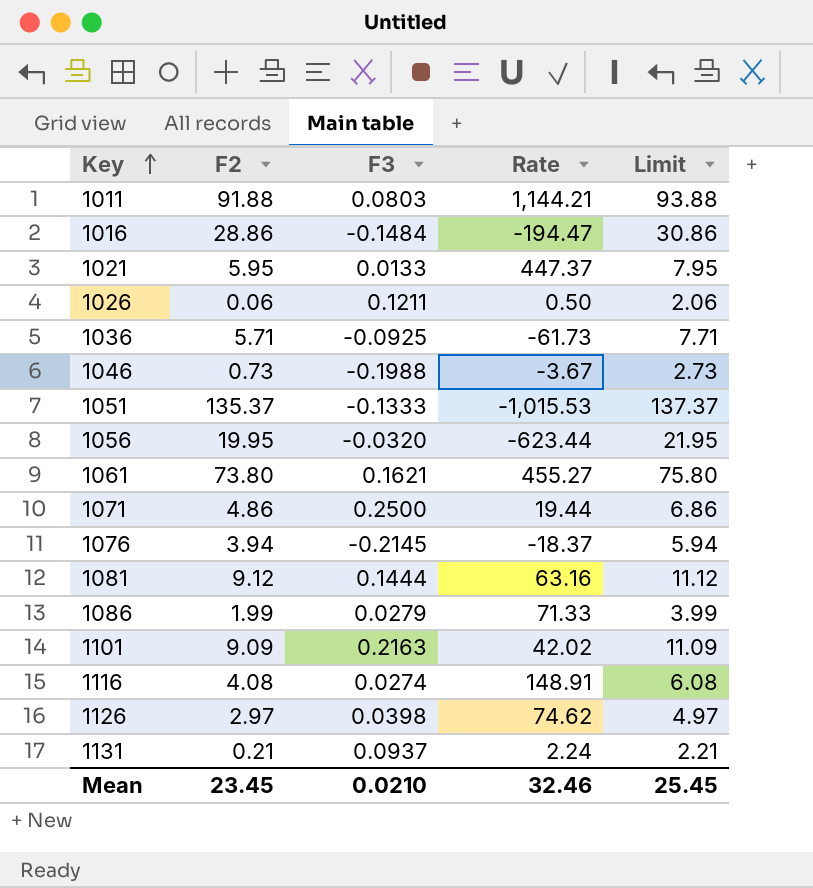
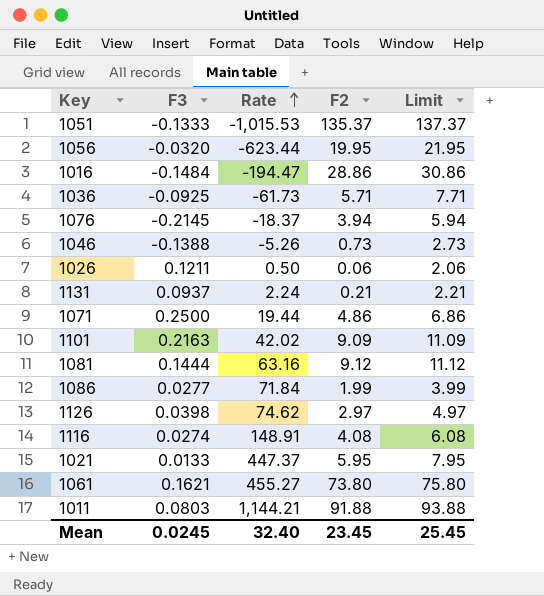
row order: Key ascending -> Rate ascending
column F2 | position: 2 -> 4
1046 | F3: -0.1988 -> -0.1388
1046 | Rate: -3.67 -> -5.26
1086 | F3: 0.0279 -> 0.0277
1086 | Rate: 71.33 -> 71.84
Mean | F3: 0.0210 -> 0.0245
Mean | Rate: 32.46 -> 32.40

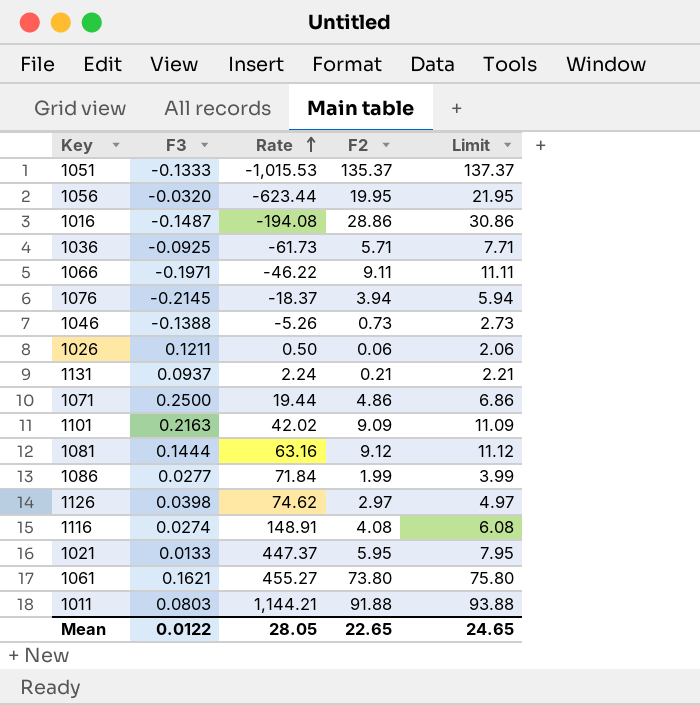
1016 | F3: -0.1484 -> -0.1487
1016 | Rate: -194.47 -> -194.08
row 1066: none -> -0.1971 | -46.22 | 9.11 | 11.11
Mean | F3: 0.0245 -> 0.0122
Mean | Rate: 32.40 -> 28.05
Mean | F2: 23.45 -> 22.65
Mean | Limit: 25.45 -> 24.65

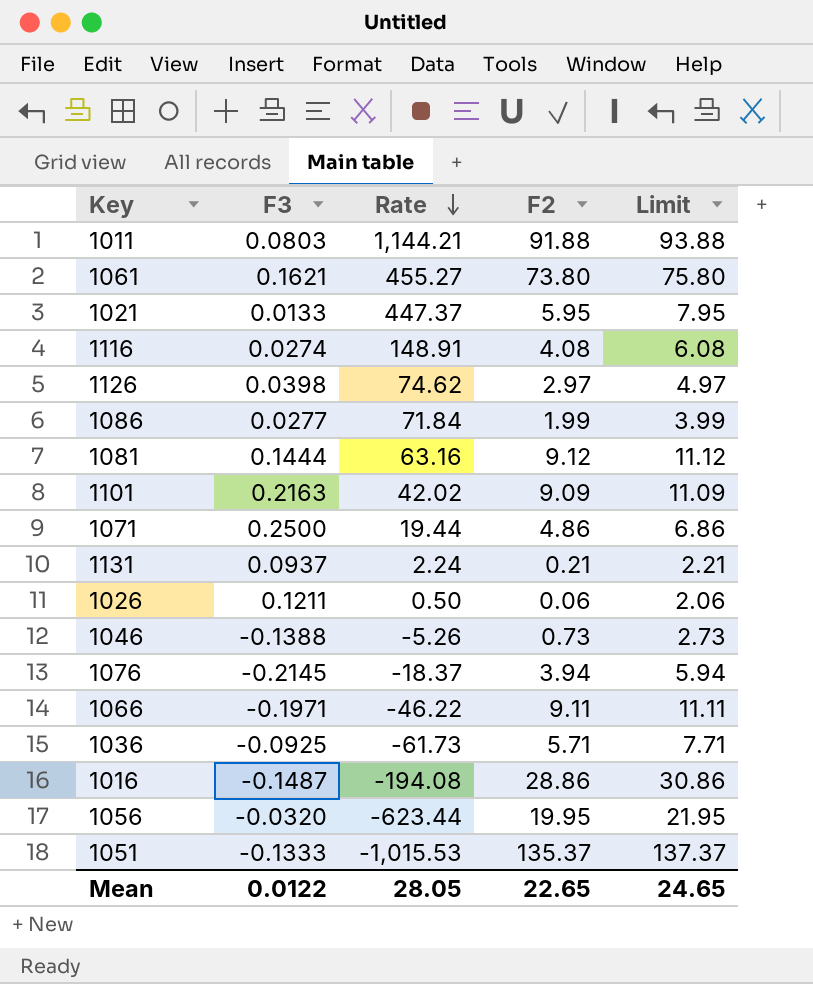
row order: Rate ascending -> Rate descending

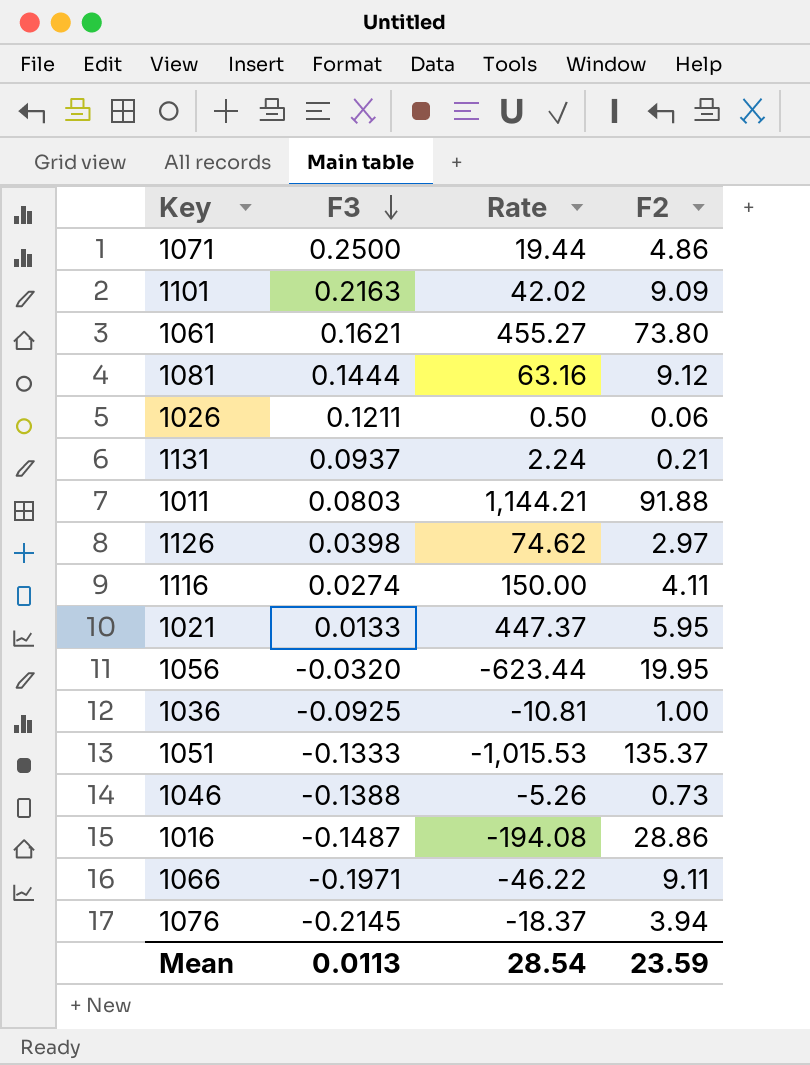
row order: Rate descending -> F3 descending
column Limit | formula: [F2] + 2 -> none
row 1086: 0.0277 | 71.84 | 1.99 | 3.99 -> none
1116 | Rate: 148.91 -> 150.00
1116 | F2: 4.08 -> 4.11
1036 | Rate: -61.73 -> -10.81
1036 | F2: 5.71 -> 1.00
Mean | F3: 0.0122 -> 0.0113
Mean | Rate: 28.05 -> 28.54
Mean | F2: 22.65 -> 23.59

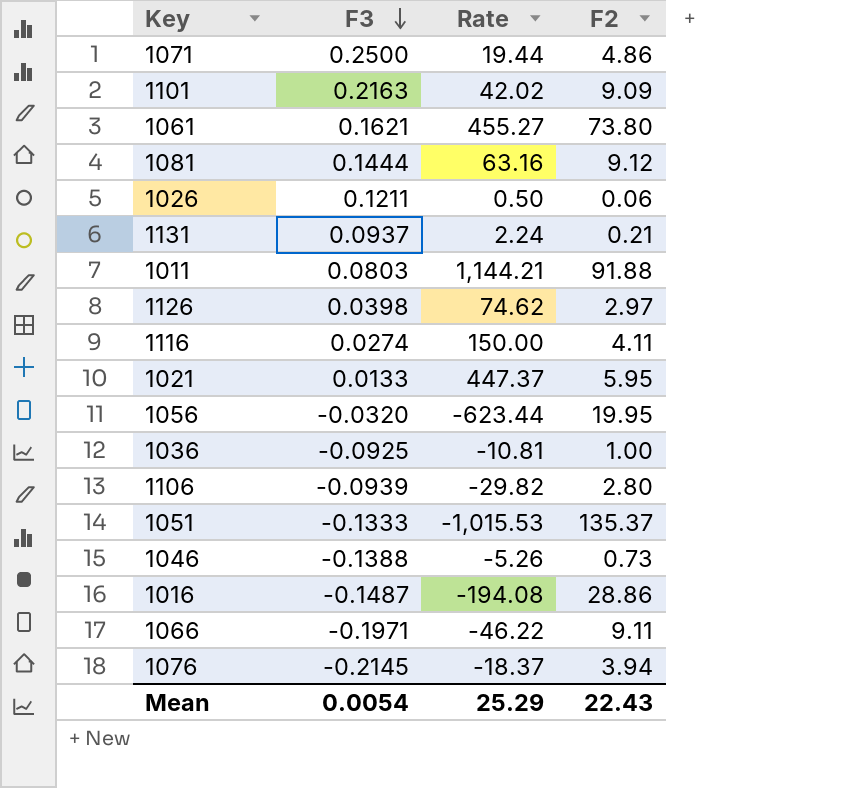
row 1106: none -> -0.0939 | -29.82 | 2.80
Mean | F3: 0.0113 -> 0.0054
Mean | Rate: 28.54 -> 25.29
Mean | F2: 23.59 -> 22.43

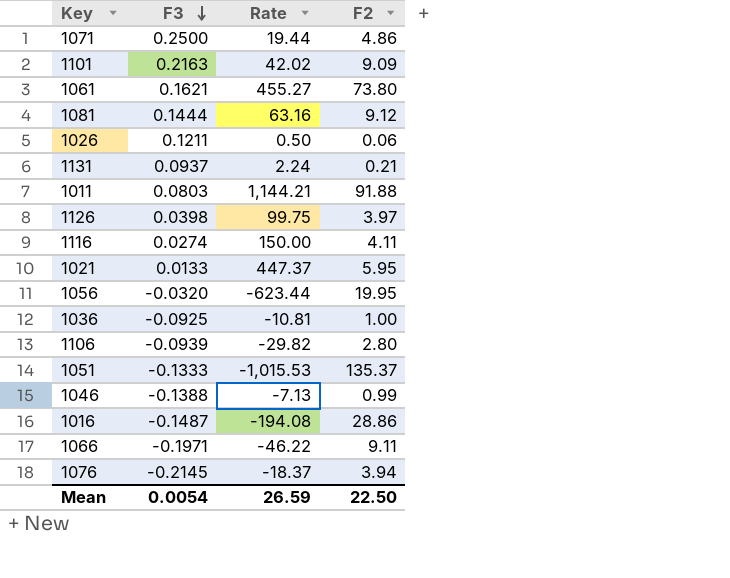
1126 | Rate: 74.62 -> 99.75
1126 | F2: 2.97 -> 3.97
1046 | Rate: -5.26 -> -7.13
1046 | F2: 0.73 -> 0.99
Mean | Rate: 25.29 -> 26.59
Mean | F2: 22.43 -> 22.50

